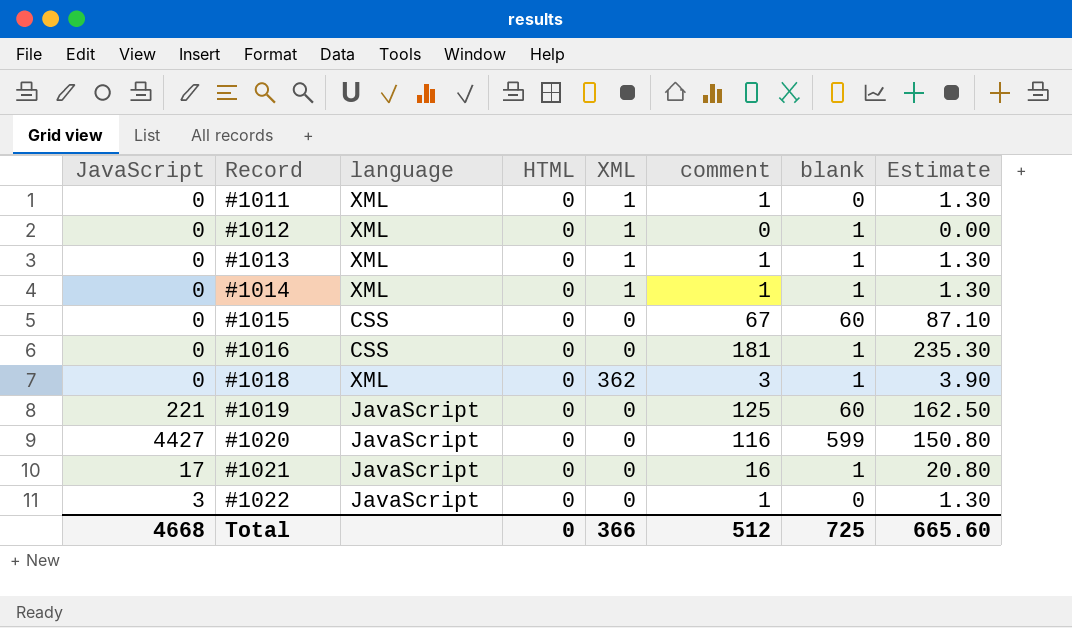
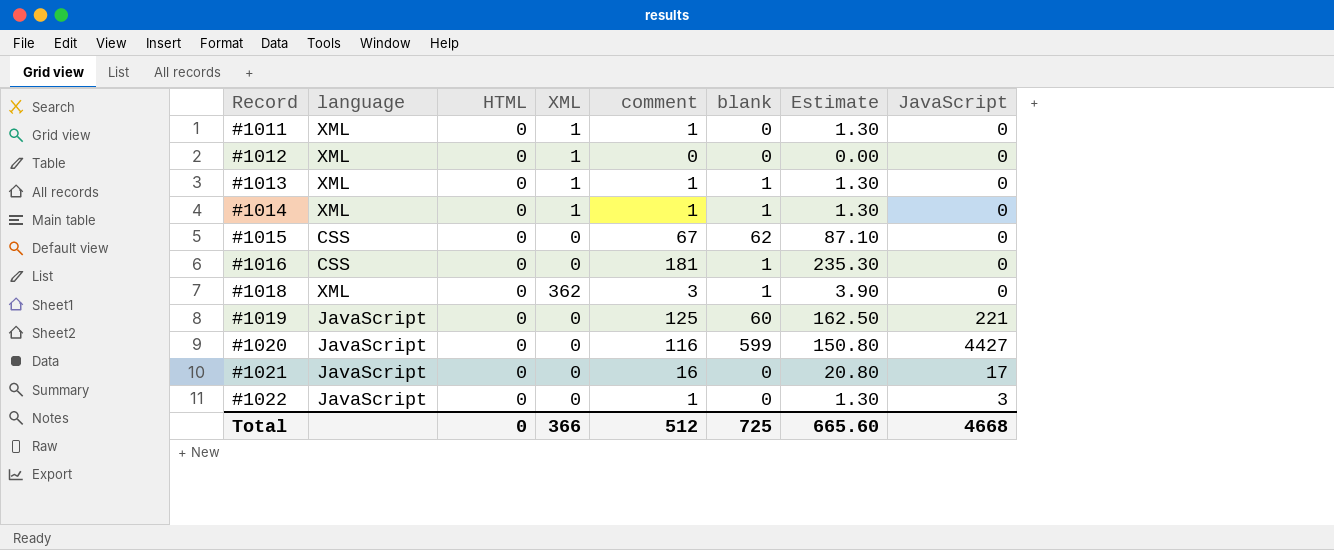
column JavaScript | position: 1 -> 8
#1012 | blank: 1 -> 0
#1015 | blank: 60 -> 62
#1021 | blank: 1 -> 0

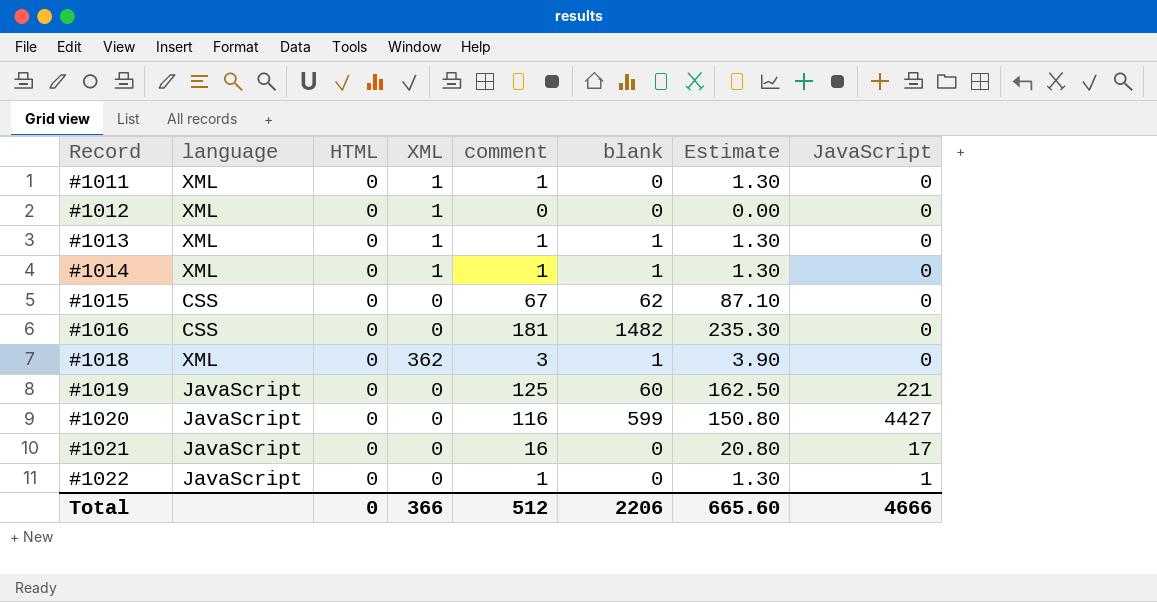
#1016 | blank: 1 -> 1482
#1022 | JavaScript: 3 -> 1
Total | blank: 725 -> 2206
Total | JavaScript: 4668 -> 4666

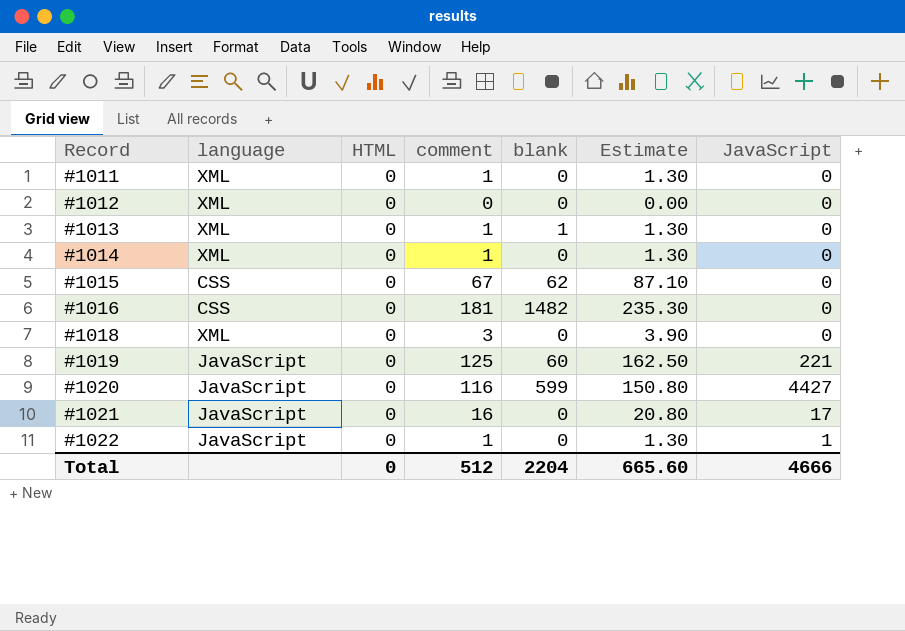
column XML | position: 4 -> none
#1014 | blank: 1 -> 0
#1018 | blank: 1 -> 0
Total | blank: 2206 -> 2204

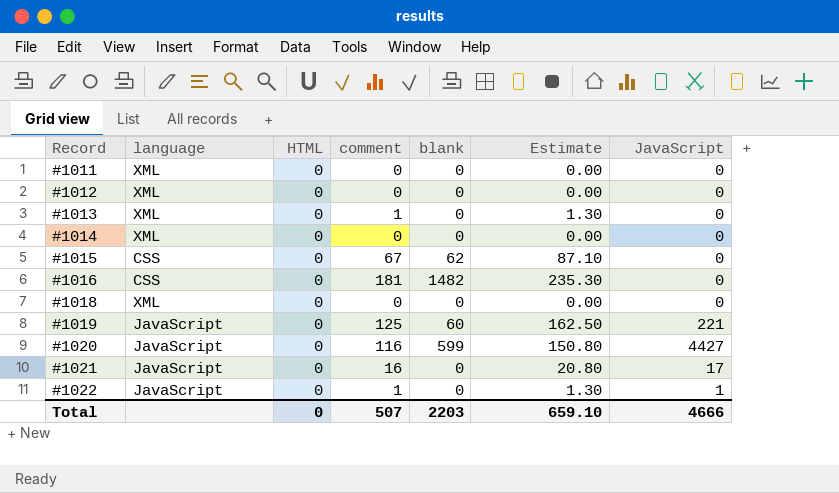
#1011 | comment: 1 -> 0
#1011 | Estimate: 1.30 -> 0.00
#1013 | blank: 1 -> 0
#1014 | comment: 1 -> 0
#1014 | Estimate: 1.30 -> 0.00
#1018 | comment: 3 -> 0
#1018 | Estimate: 3.90 -> 0.00
Total | comment: 512 -> 507
Total | blank: 2204 -> 2203
Total | Estimate: 665.60 -> 659.10

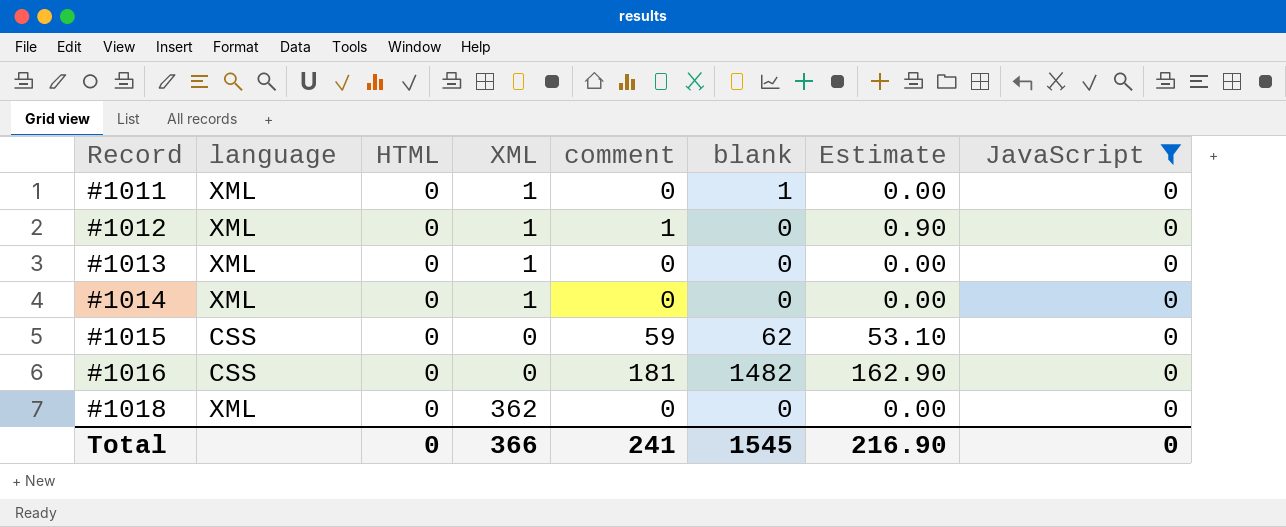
filter: none -> JavaScript = 0
column XML | position: none -> 4
column Estimate | formula: [comment] * 1.3 -> [comment] * 0.9
#1011 | blank: 0 -> 1
#1012 | comment: 0 -> 1
#1013 | comment: 1 -> 0
#1015 | comment: 67 -> 59
Total | comment: 507 -> 241
Total | blank: 2203 -> 1545
Total | Estimate: 659.10 -> 216.90
Total | JavaScript: 4666 -> 0

